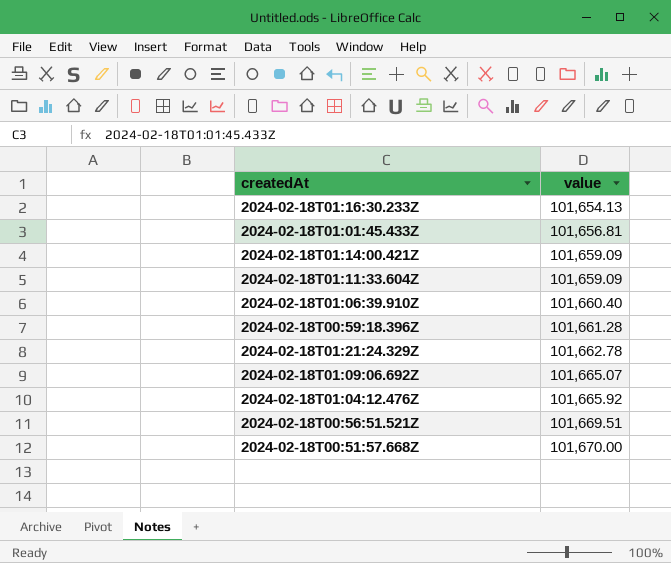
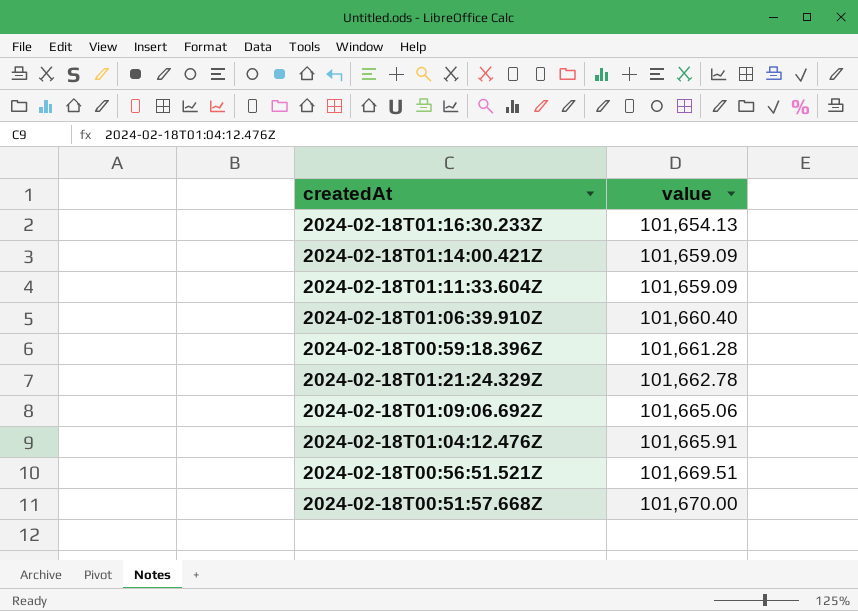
row 2024-02-18T01:01:45.433Z: 101,656.81 -> none
2024-02-18T01:09:06.692Z | value: 101,665.07 -> 101,665.06
2024-02-18T01:04:12.476Z | value: 101,665.92 -> 101,665.91

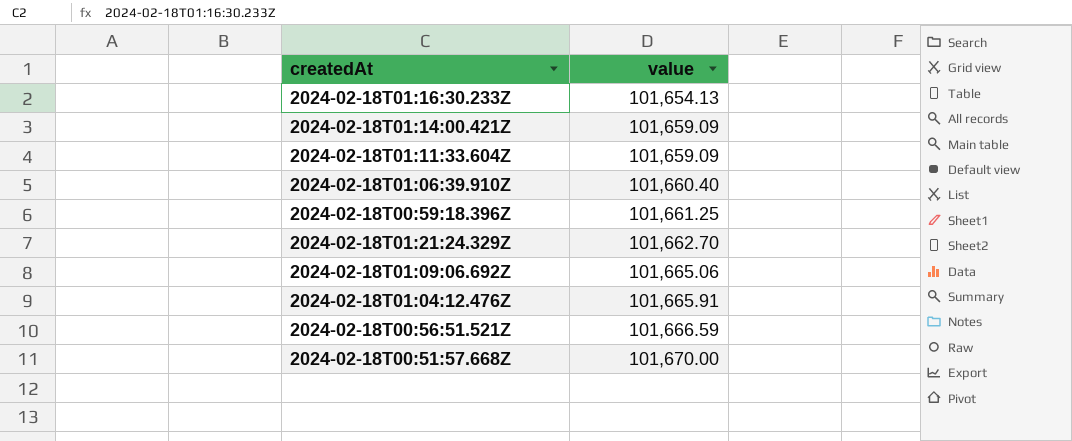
2024-02-18T00:59:18.396Z | value: 101,661.28 -> 101,661.25
2024-02-18T01:21:24.329Z | value: 101,662.78 -> 101,662.70
2024-02-18T00:56:51.521Z | value: 101,669.51 -> 101,666.59

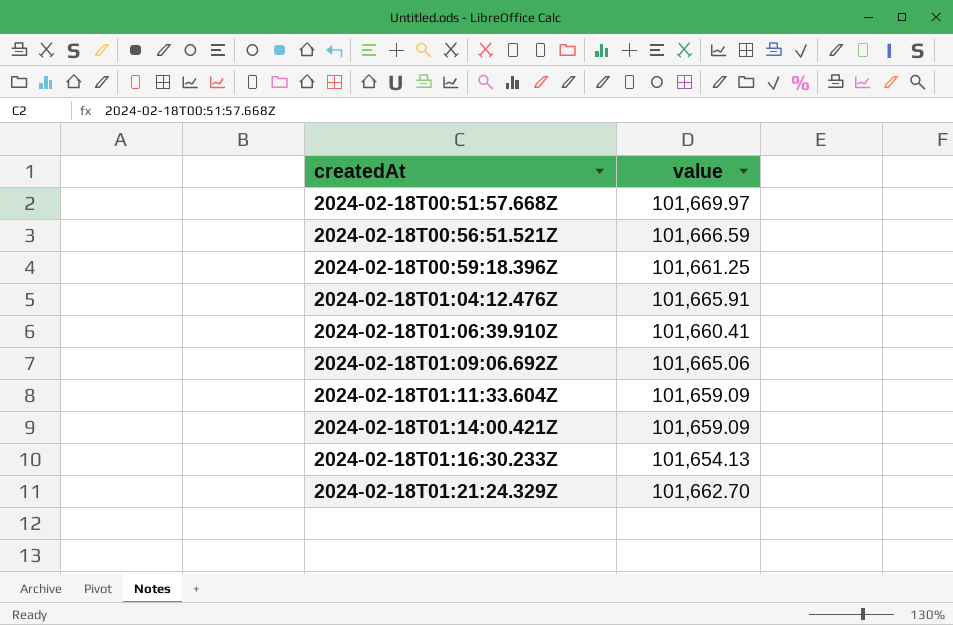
row order: value ascending -> createdAt ascending
2024-02-18T00:51:57.668Z | value: 101,670.00 -> 101,669.97
2024-02-18T01:06:39.910Z | value: 101,660.40 -> 101,660.41

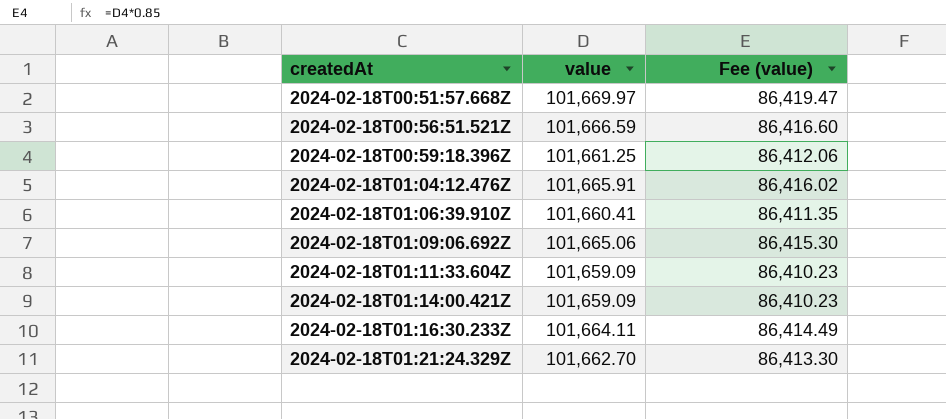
column Fee (value) | formula: none -> [value] * 0.85
2024-02-18T01:16:30.233Z | value: 101,654.13 -> 101,664.11

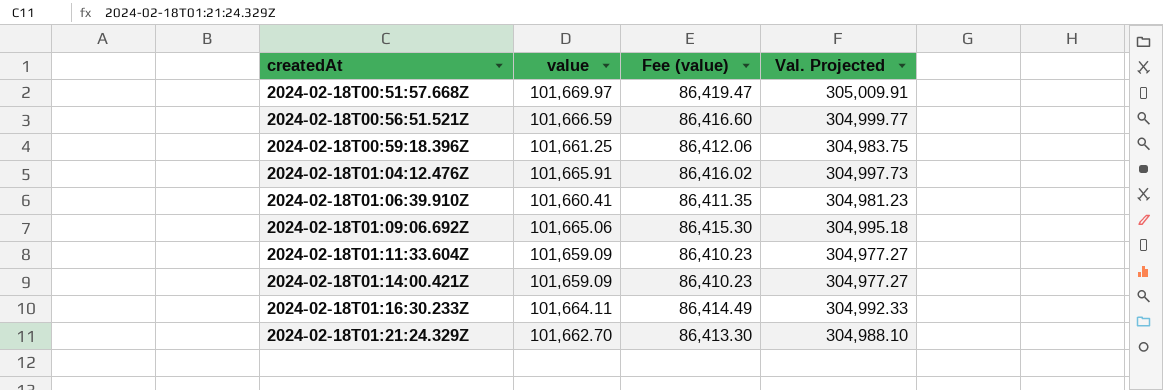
column Val. Projected | formula: none -> [value] * 3

